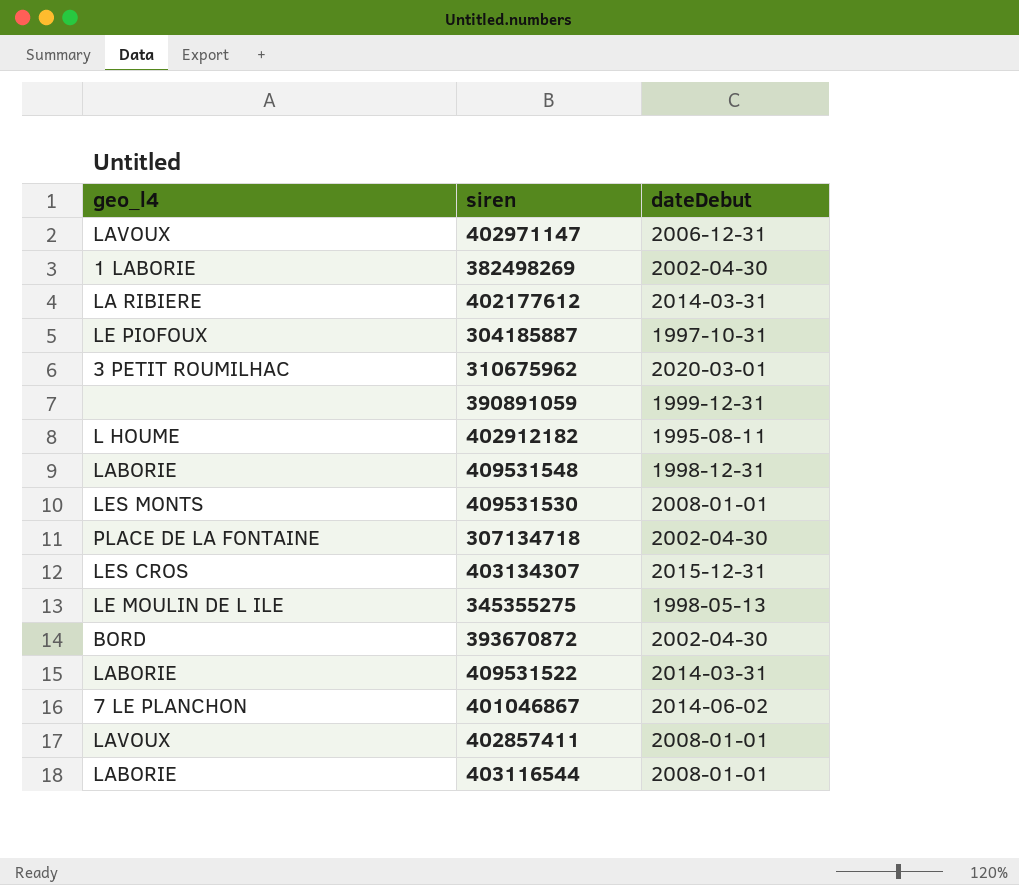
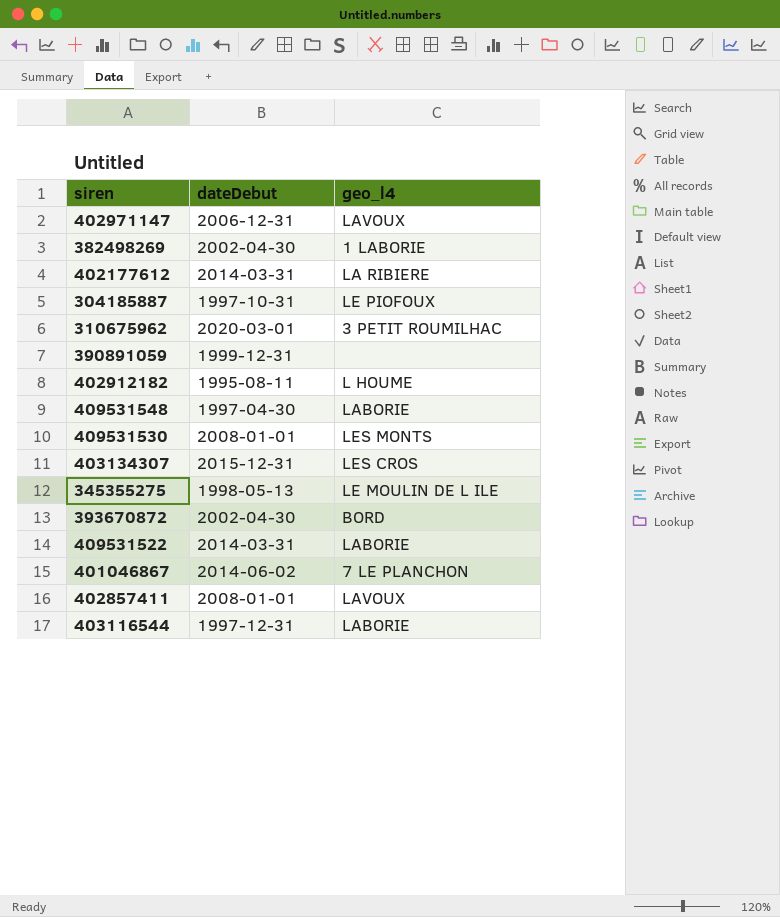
column geo_l4 | position: 1 -> 3
row 307134718: PLACE DE LA FONTAINE | 2002-04-30 -> none
409531548 | dateDebut: 1998-12-31 -> 1997-04-30
403116544 | dateDebut: 2008-01-01 -> 1997-12-31

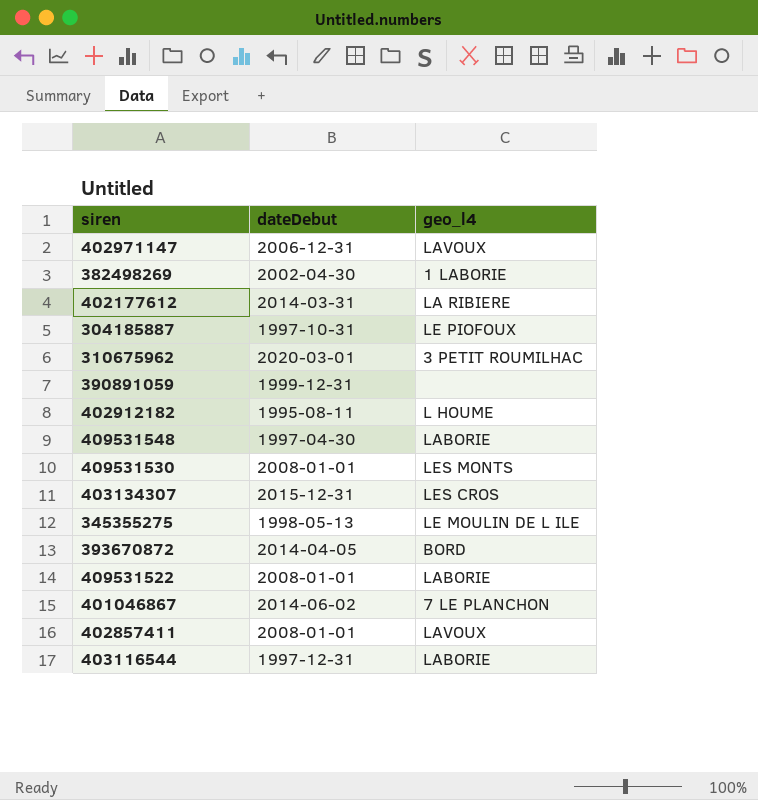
393670872 | dateDebut: 2002-04-30 -> 2014-04-05
409531522 | dateDebut: 2014-03-31 -> 2008-01-01

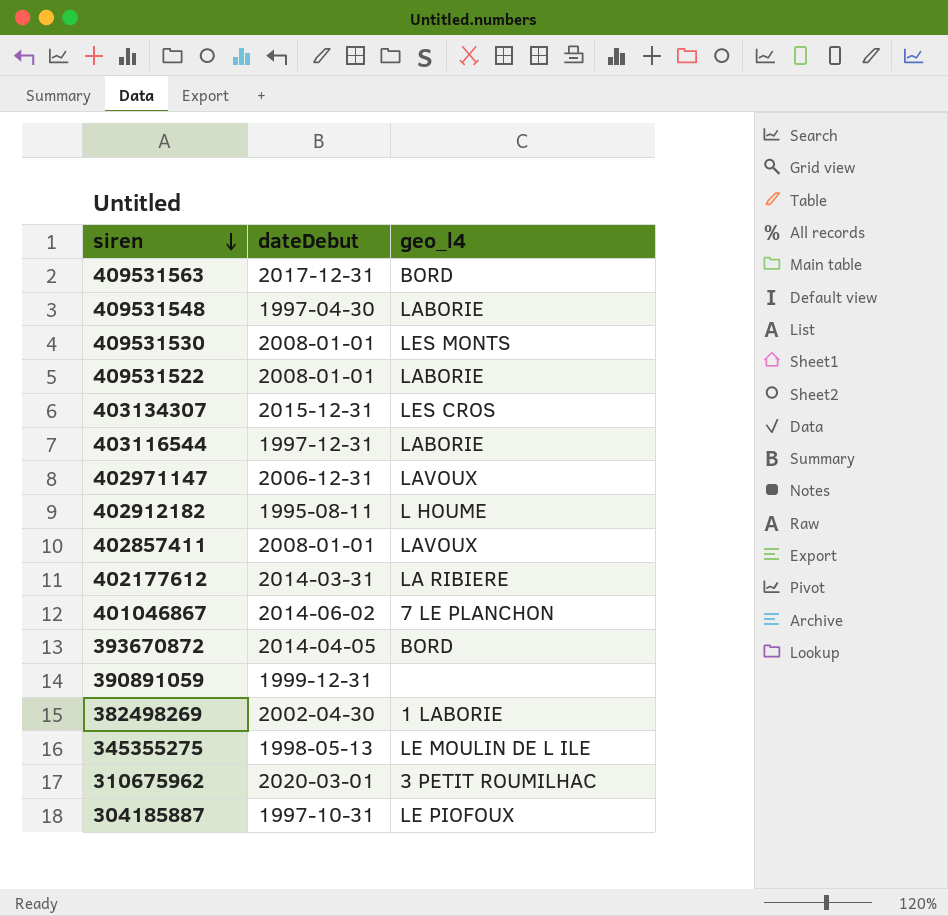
row order: none -> siren descending
row 409531563: none -> 2017-12-31 | BORD

